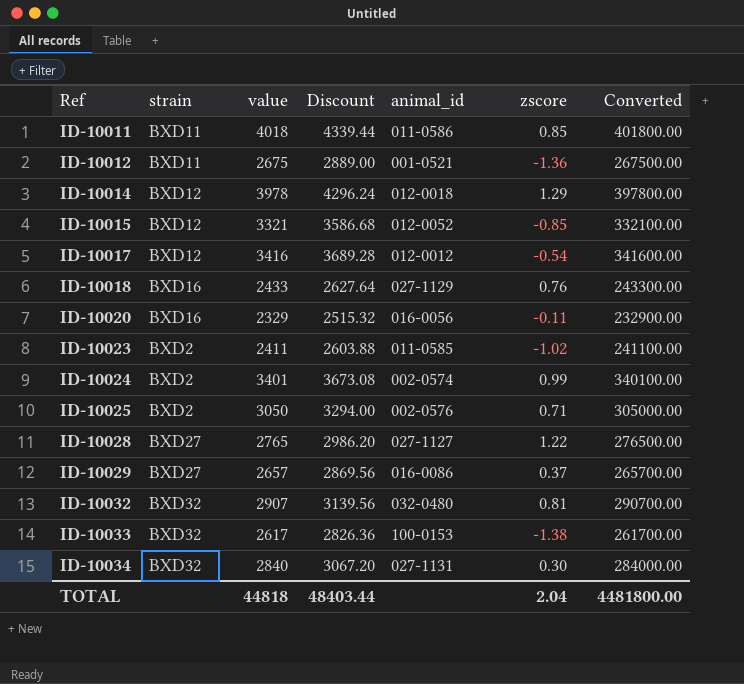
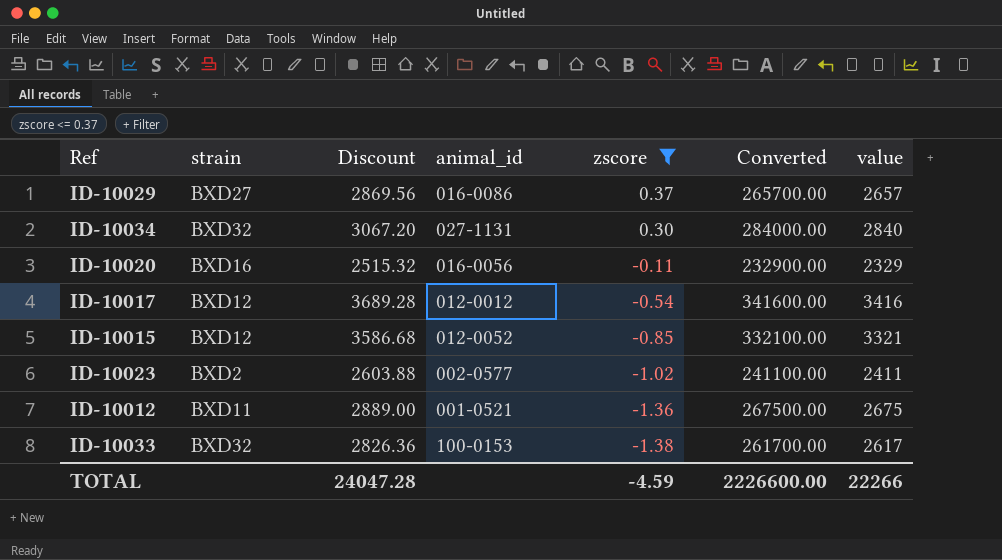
filter: none -> zscore <= 0.37
row order: Ref ascending -> zscore descending
column value | position: 3 -> 7
ID-10023 | animal_id: 011-0585 -> 002-0577
TOTAL | Discount: 48403.44 -> 24047.28
TOTAL | zscore: 2.04 -> -4.59
TOTAL | Converted: 4481800.00 -> 2226600.00
TOTAL | value: 44818 -> 22266

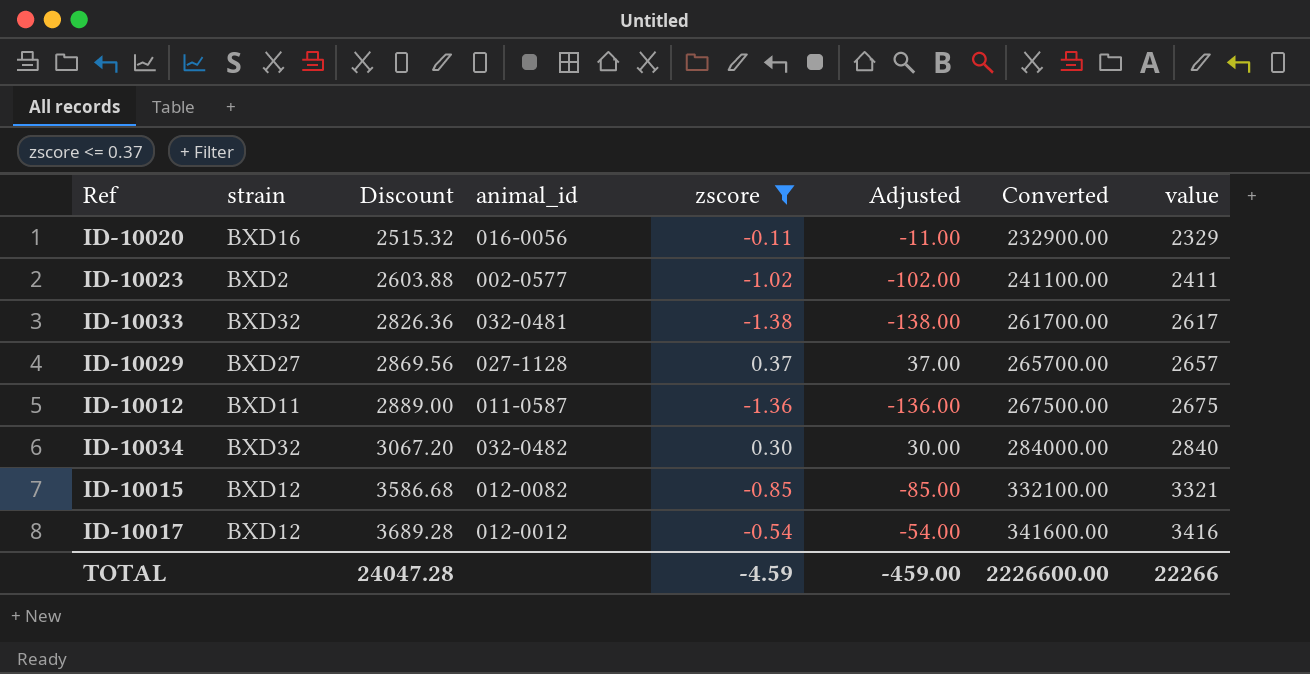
row order: zscore descending -> Discount ascending
column Adjusted | formula: none -> [zscore] * 100
ID-10033 | animal_id: 100-0153 -> 032-0481
ID-10029 | animal_id: 016-0086 -> 027-1128
ID-10012 | animal_id: 001-0521 -> 011-0587
ID-10034 | animal_id: 027-1131 -> 032-0482
ID-10015 | animal_id: 012-0052 -> 012-0082

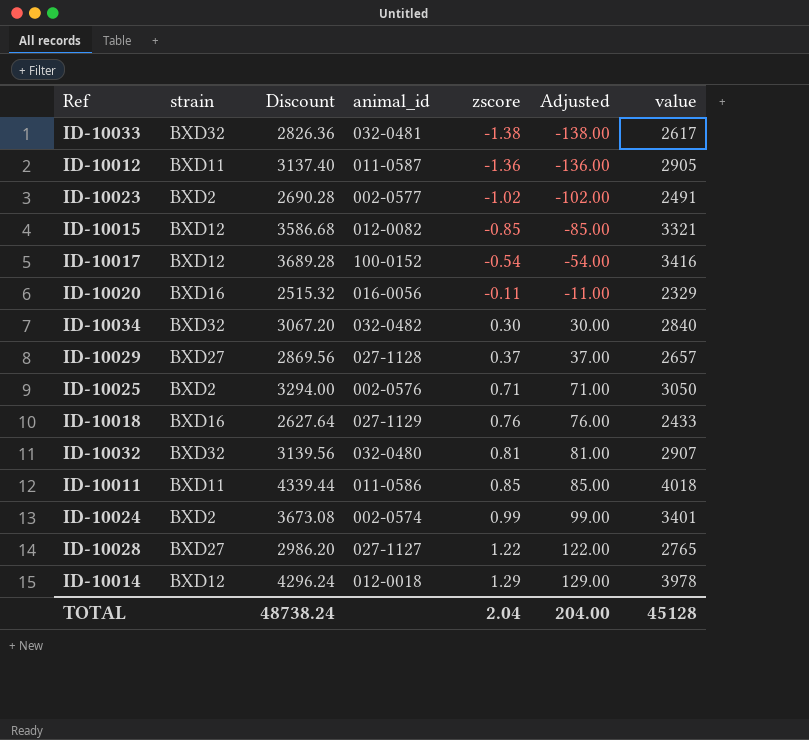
filter: zscore <= 0.37 -> none
row order: Discount ascending -> zscore ascending
column Converted | formula: [value] * 100 -> none
ID-10012 | Discount: 2889.00 -> 3137.40
ID-10012 | value: 2675 -> 2905
ID-10023 | Discount: 2603.88 -> 2690.28
ID-10023 | value: 2411 -> 2491
ID-10017 | animal_id: 012-0012 -> 100-0152
TOTAL | Discount: 24047.28 -> 48738.24
TOTAL | zscore: -4.59 -> 2.04
TOTAL | Adjusted: -459.00 -> 204.00
TOTAL | value: 22266 -> 45128

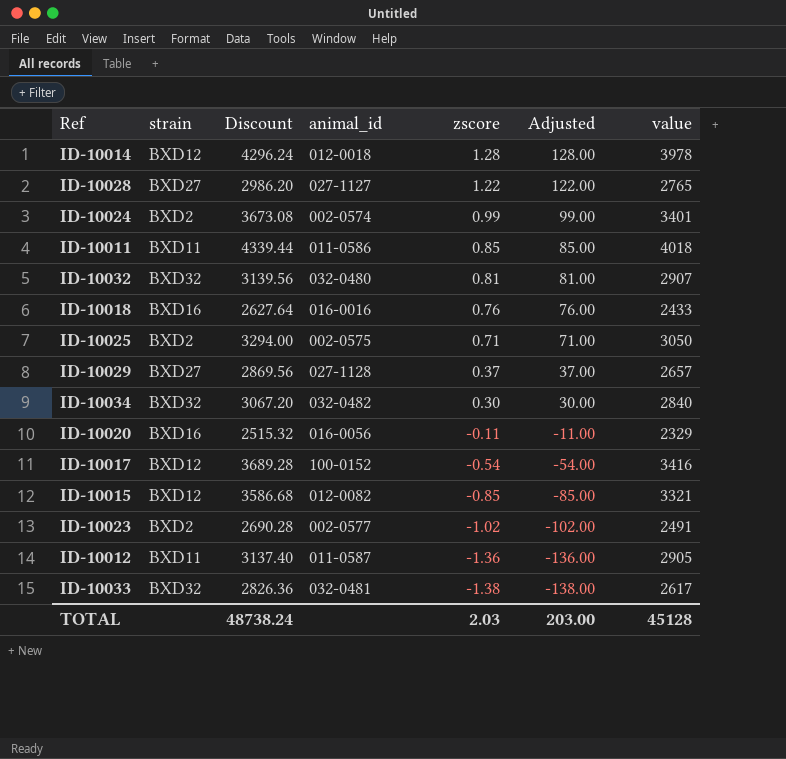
row order: zscore ascending -> zscore descending
ID-10014 | zscore: 1.29 -> 1.28
ID-10014 | Adjusted: 129.00 -> 128.00
ID-10018 | animal_id: 027-1129 -> 016-0016
ID-10025 | animal_id: 002-0576 -> 002-0575
TOTAL | zscore: 2.04 -> 2.03
TOTAL | Adjusted: 204.00 -> 203.00

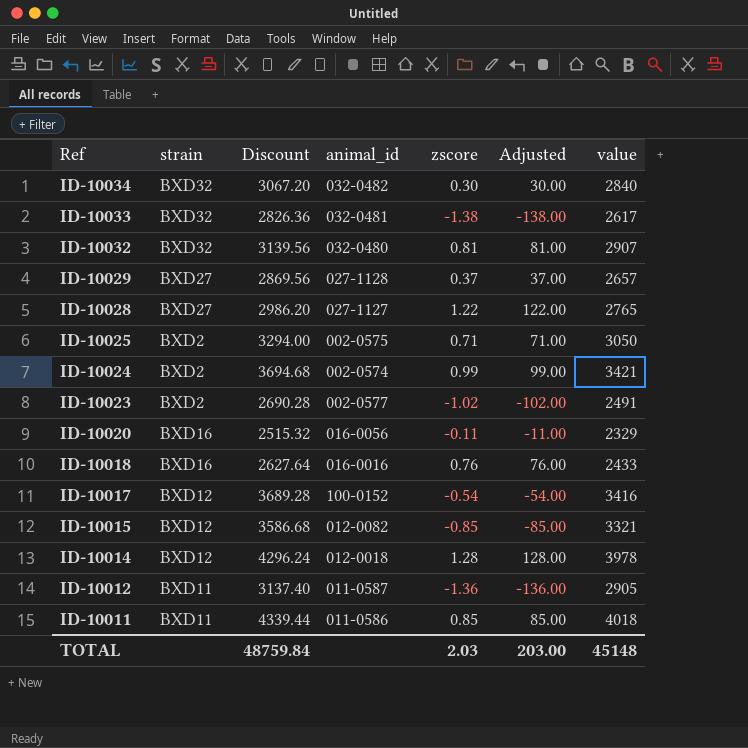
row order: zscore descending -> Ref descending
ID-10024 | Discount: 3673.08 -> 3694.68
ID-10024 | value: 3401 -> 3421
TOTAL | Discount: 48738.24 -> 48759.84
TOTAL | value: 45128 -> 45148

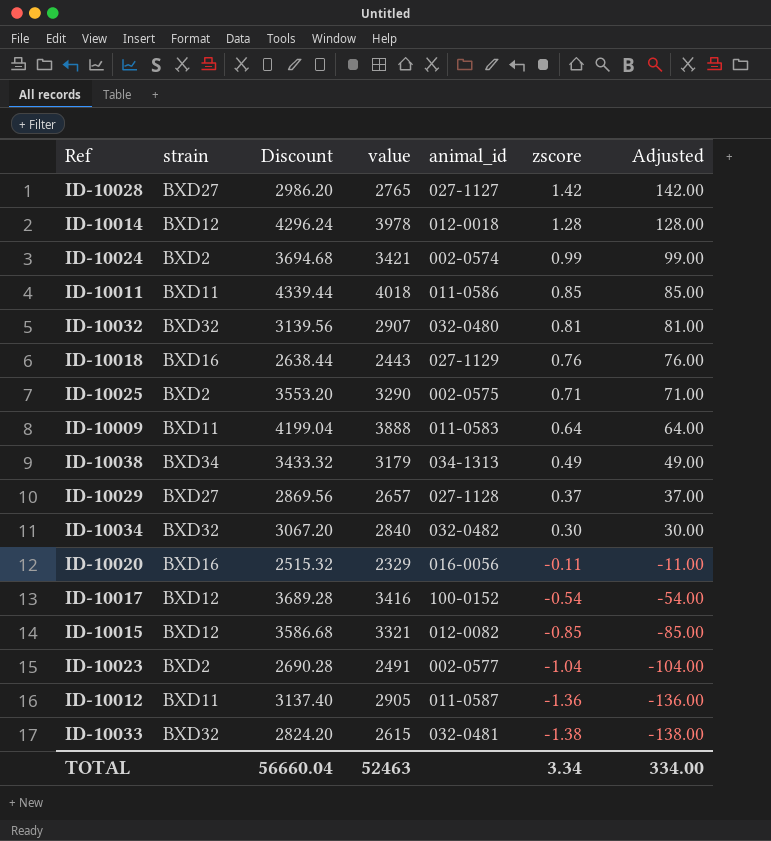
row order: Ref descending -> zscore descending
column value | position: 7 -> 4
ID-10028 | zscore: 1.22 -> 1.42
ID-10028 | Adjusted: 122.00 -> 142.00
ID-10018 | Discount: 2627.64 -> 2638.44
ID-10018 | value: 2433 -> 2443
ID-10018 | animal_id: 016-0016 -> 027-1129
ID-10025 | Discount: 3294.00 -> 3553.20
ID-10025 | value: 3050 -> 3290
row ID-10009: none -> BXD11 | 4199.04 | 3888 | 011-0583 | 0.64 | 64.00
row ID-10038: none -> BXD34 | 3433.32 | 3179 | 034-1313 | 0.49 | 49.00
ID-10023 | zscore: -1.02 -> -1.04
ID-10023 | Adjusted: -102.00 -> -104.00
ID-10033 | Discount: 2826.36 -> 2824.20
ID-10033 | value: 2617 -> 2615
TOTAL | Discount: 48759.84 -> 56660.04
TOTAL | value: 45148 -> 52463
TOTAL | zscore: 2.03 -> 3.34
TOTAL | Adjusted: 203.00 -> 334.00

